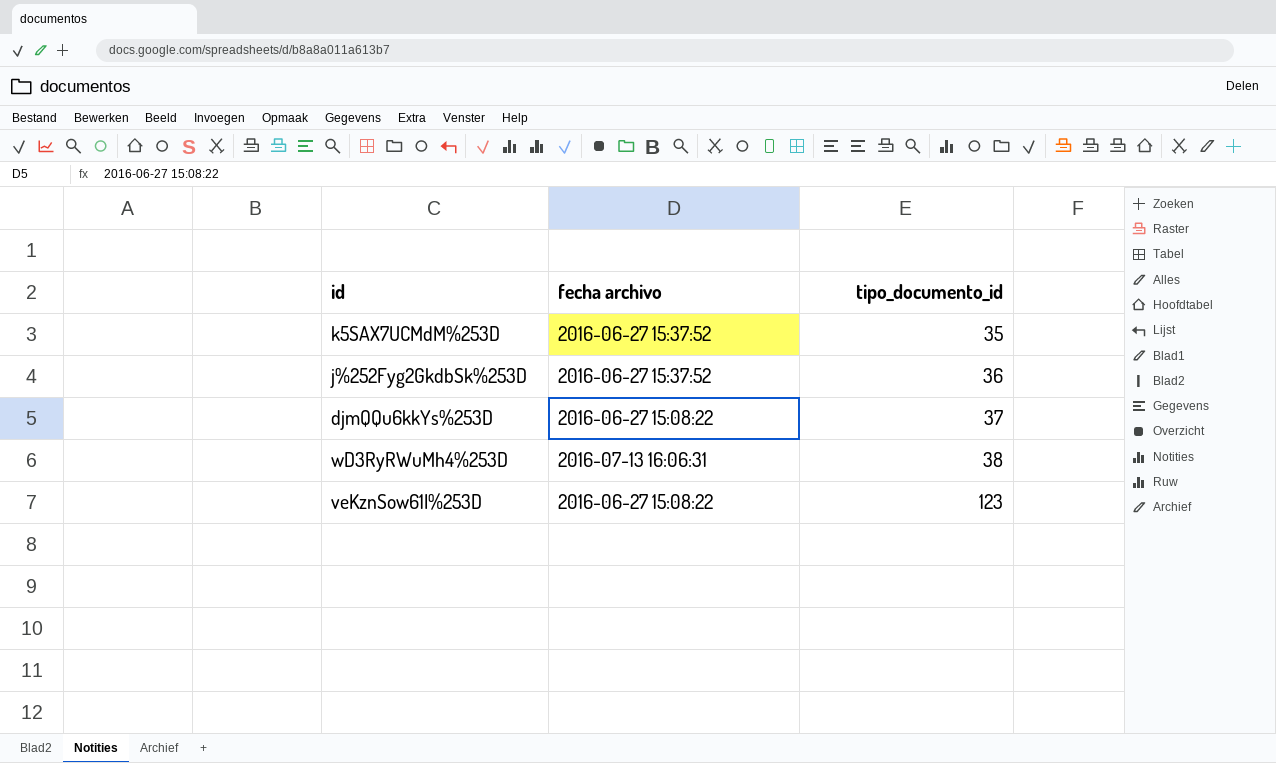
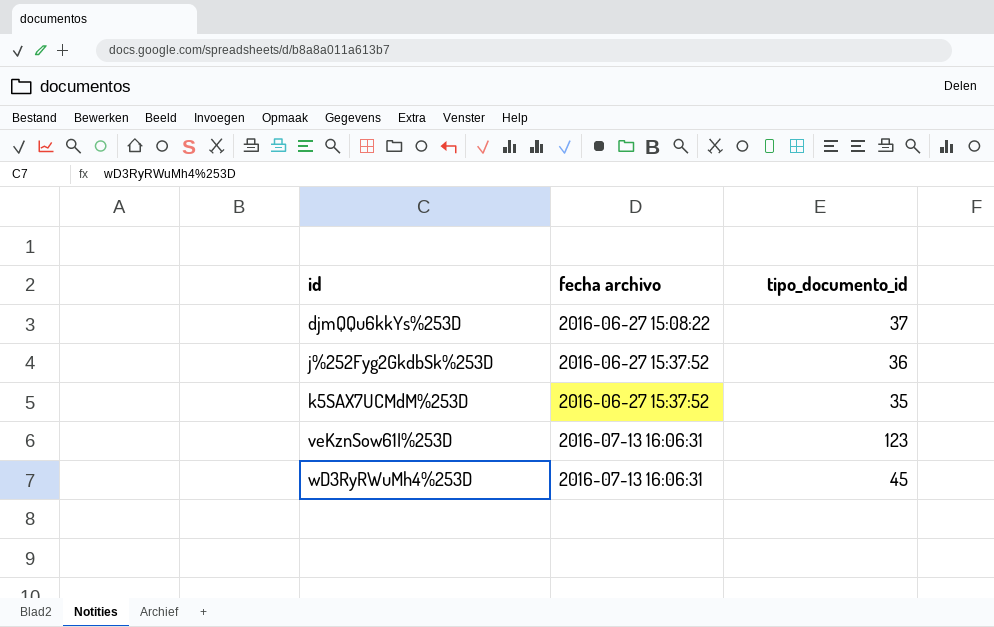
row order: tipo_documento_id ascending -> id ascending
veKznSow61I%253D | fecha archivo: 2016-06-27 15:08:22 -> 2016-07-13 16:06:31
wD3RyRWuMh4%253D | tipo_documento_id: 38 -> 45

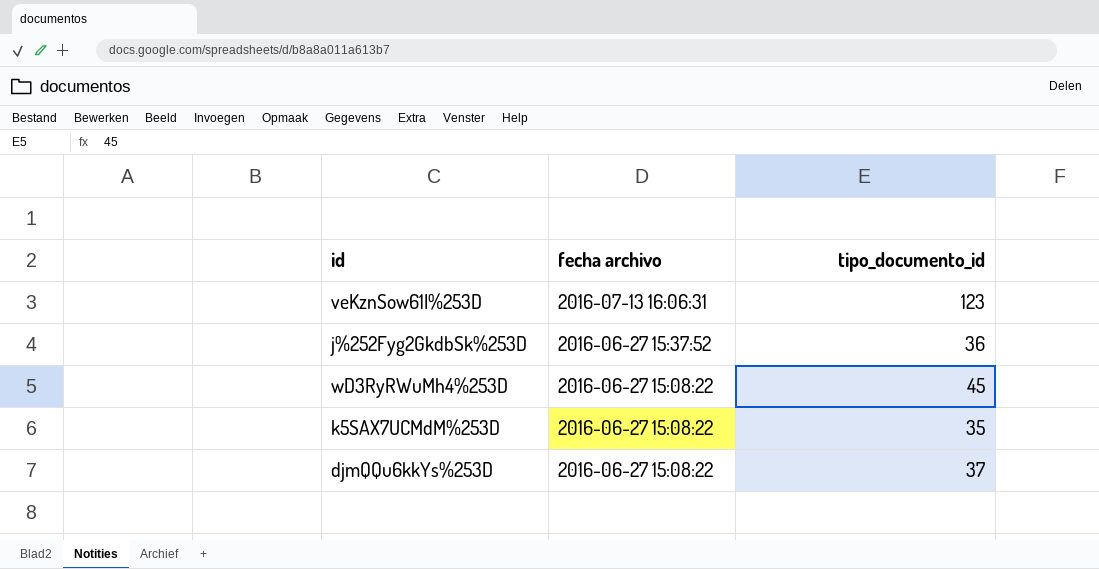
row order: id ascending -> fecha archivo descending
wD3RyRWuMh4%253D | fecha archivo: 2016-07-13 16:06:31 -> 2016-06-27 15:08:22
k5SAX7UCMdM%253D | fecha archivo: 2016-06-27 15:37:52 -> 2016-06-27 15:08:22

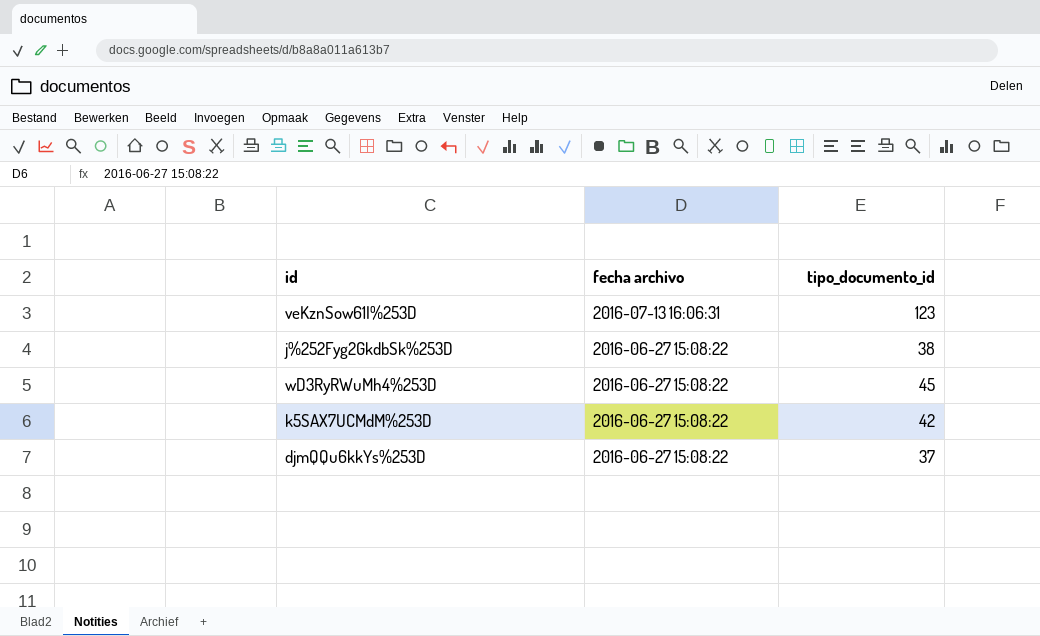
j%252Fyg2GkdbSk%253D | fecha archivo: 2016-06-27 15:37:52 -> 2016-06-27 15:08:22
j%252Fyg2GkdbSk%253D | tipo_documento_id: 36 -> 38
k5SAX7UCMdM%253D | tipo_documento_id: 35 -> 42

